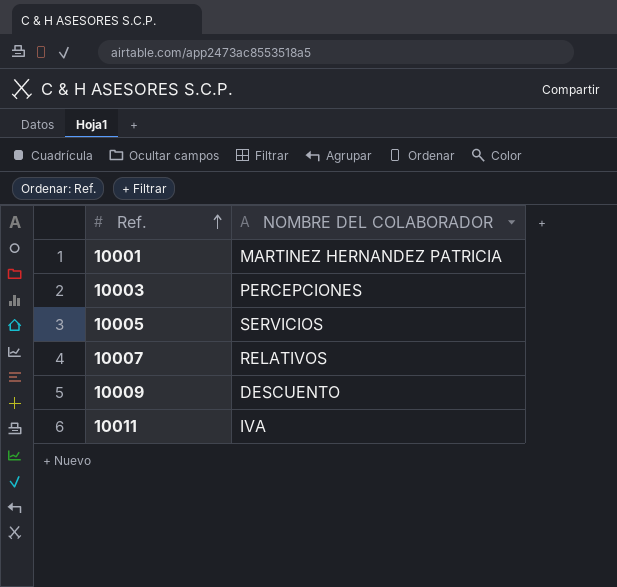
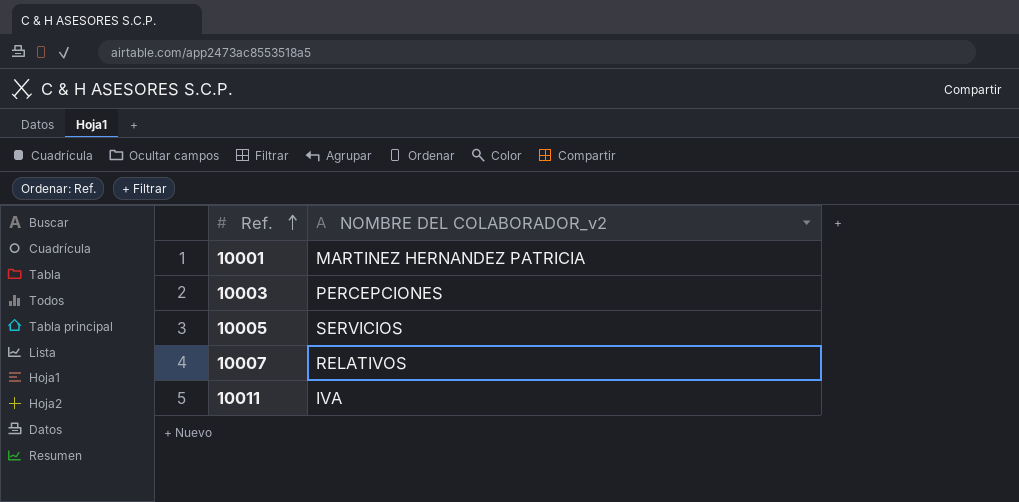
column name: NOMBRE DEL COLABORADOR -> NOMBRE DEL COLABORADOR_v2
row 10009: DESCUENTO -> none

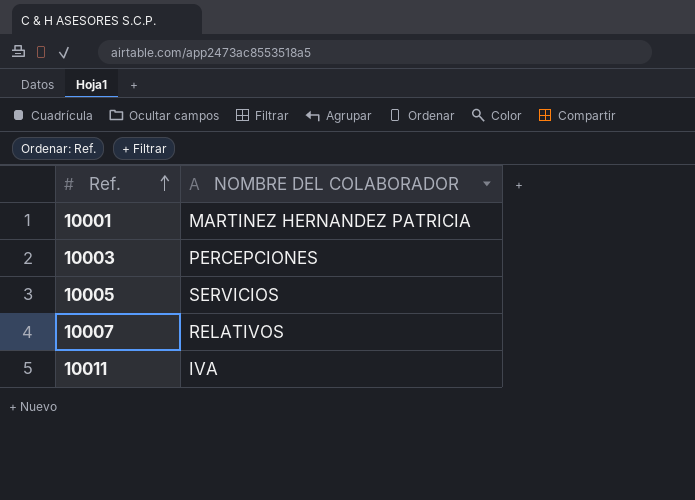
column name: NOMBRE DEL COLABORADOR_v2 -> NOMBRE DEL COLABORADOR

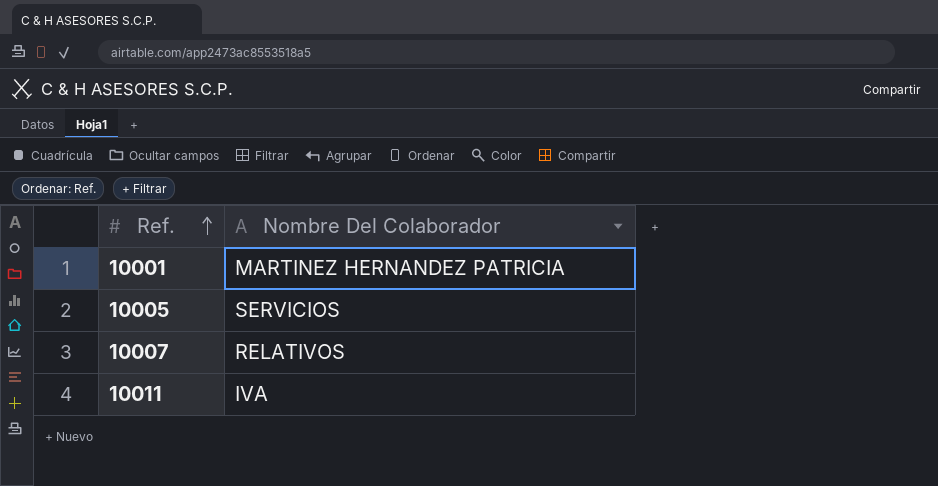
column name: NOMBRE DEL COLABORADOR -> Nombre Del Colaborador
row 10003: PERCEPCIONES -> none

